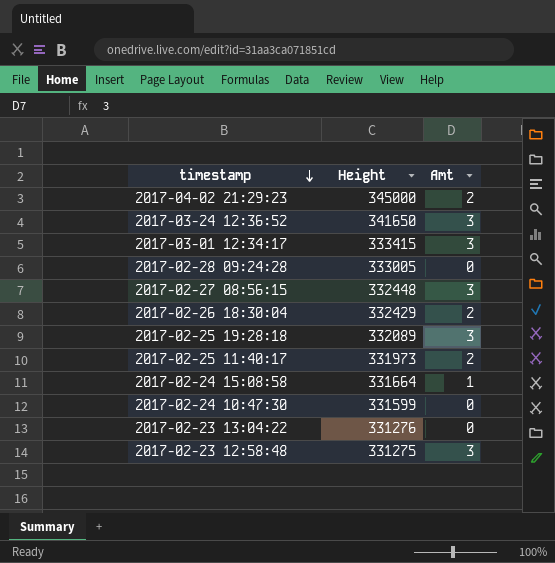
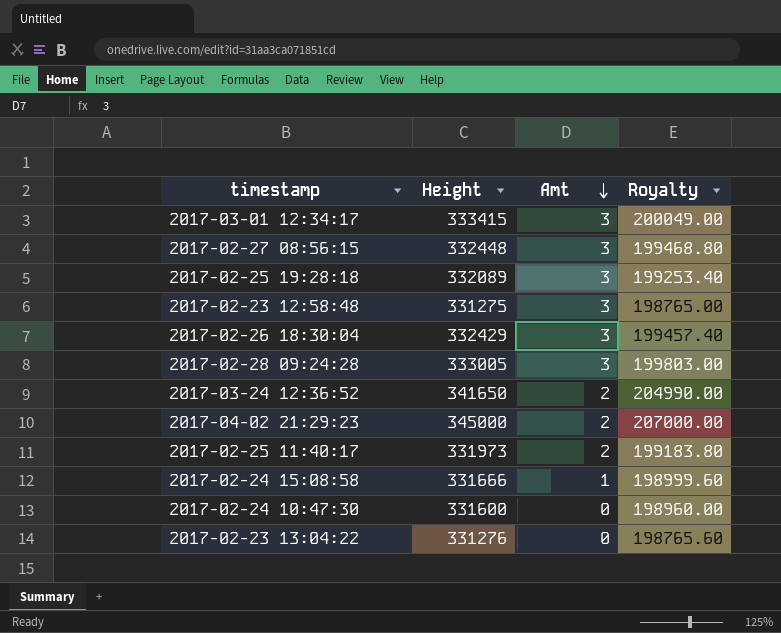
row order: timestamp descending -> Amt descending
column Royalty | formula: none -> [Height] * 0.6
2017-02-26 18:30:04 | Amt: 2 -> 3
2017-02-28 09:24:28 | Amt: 0 -> 3
2017-03-24 12:36:52 | Amt: 3 -> 2
2017-02-24 15:08:58 | Height: 331664 -> 331666
2017-02-24 10:47:30 | Height: 331599 -> 331600

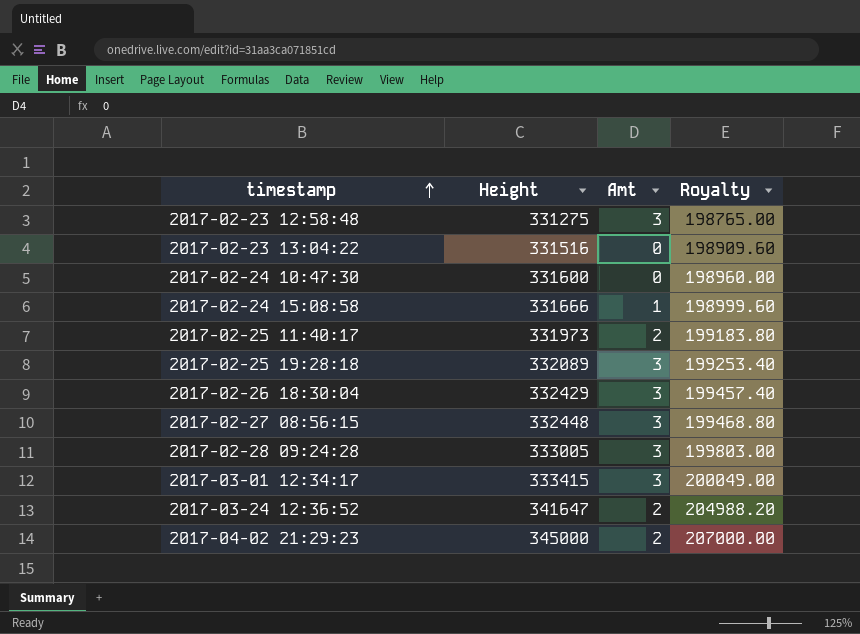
row order: Amt descending -> timestamp ascending
2017-02-23 13:04:22 | Height: 331276 -> 331516
2017-02-23 13:04:22 | Royalty: 198765.60 -> 198909.60
2017-03-24 12:36:52 | Height: 341650 -> 341647
2017-03-24 12:36:52 | Royalty: 204990.00 -> 204988.20

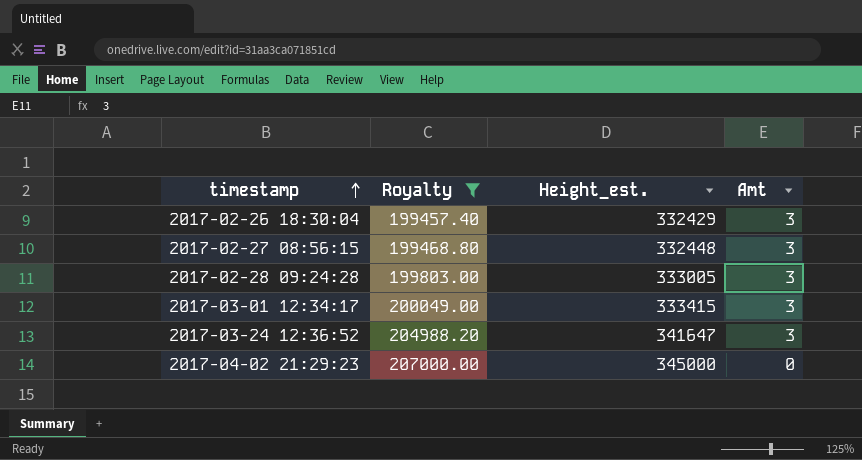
filter: none -> Royalty >= 199457.40
column Royalty | position: 4 -> 2
column name: Height -> Height_est.
2017-03-24 12:36:52 | Amt: 2 -> 3
2017-04-02 21:29:23 | Amt: 2 -> 0

